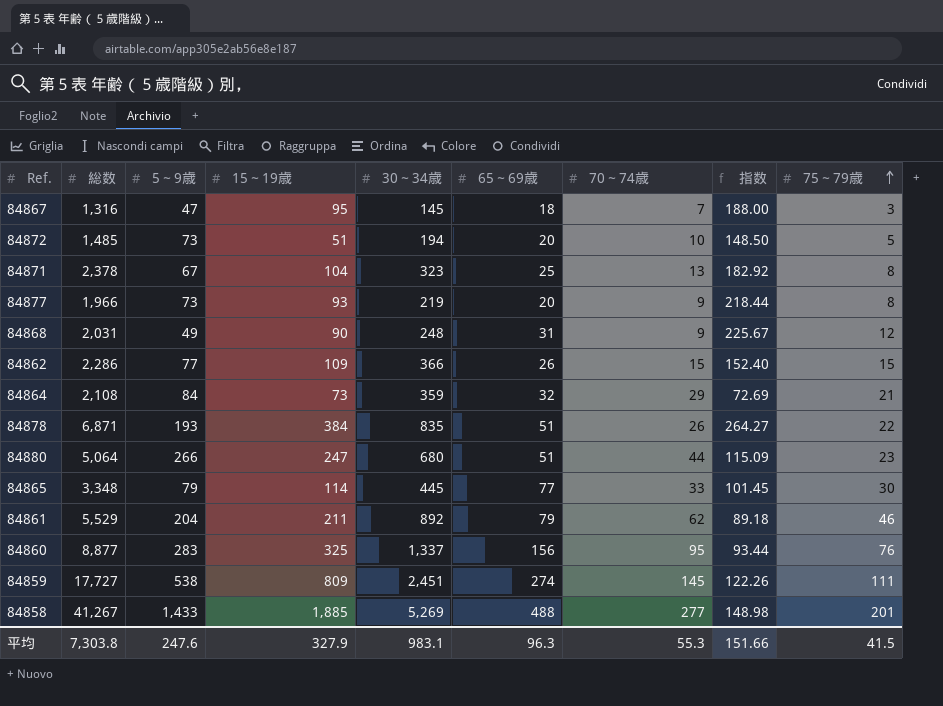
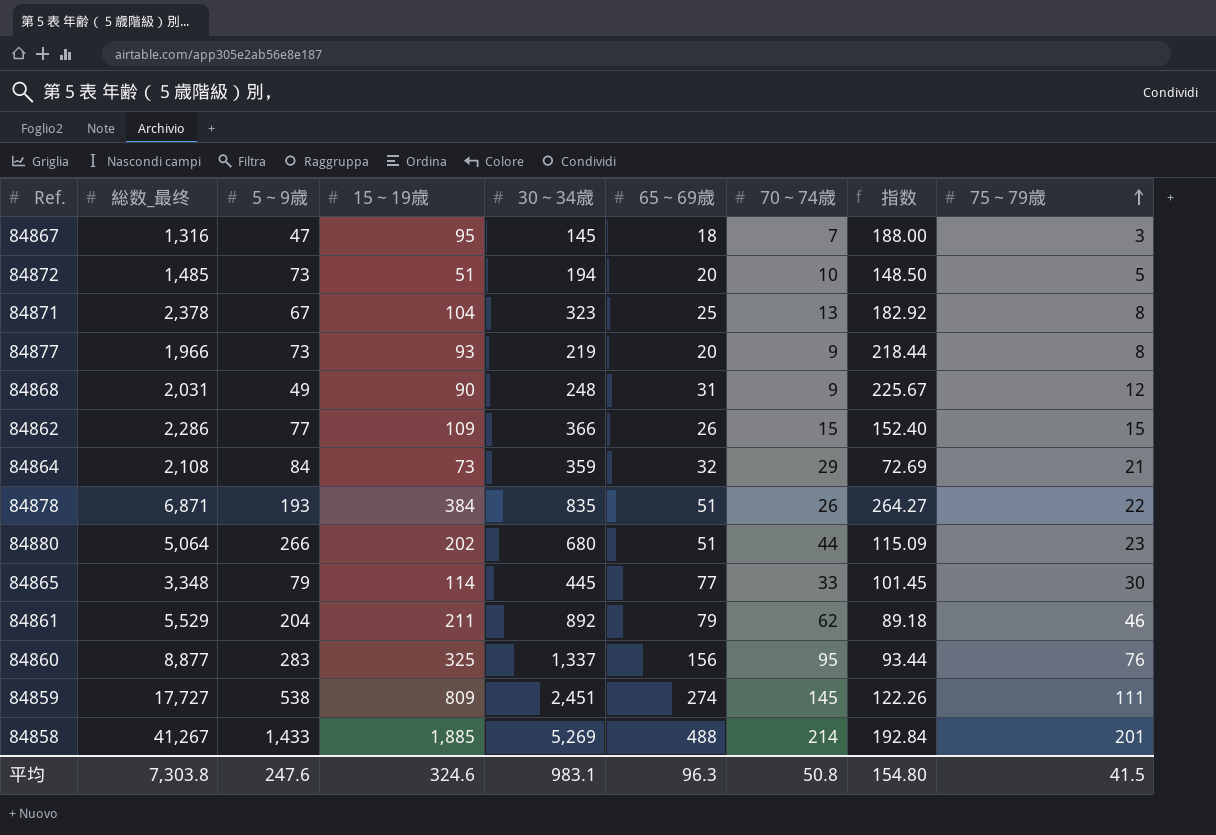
column name: 総数 -> 総数_最终
84880 | 15～19歳: 247 -> 202
84858 | 70～74歳: 277 -> 214
84858 | 指数: 148.98 -> 192.84
平均 | 15～19歳: 327.9 -> 324.6
平均 | 70～74歳: 55.3 -> 50.8
平均 | 指数: 151.66 -> 154.80

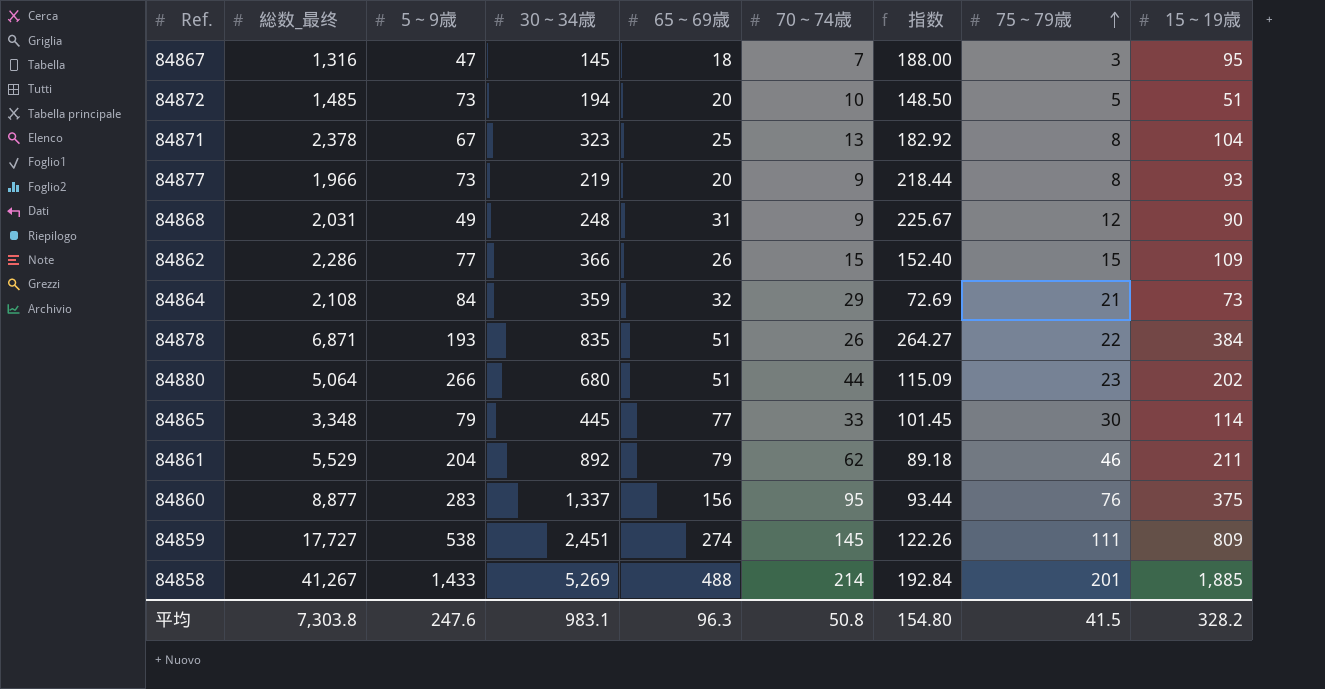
column 15～19歳 | position: 4 -> 9
84860 | 15～19歳: 325 -> 375
平均 | 15～19歳: 324.6 -> 328.2

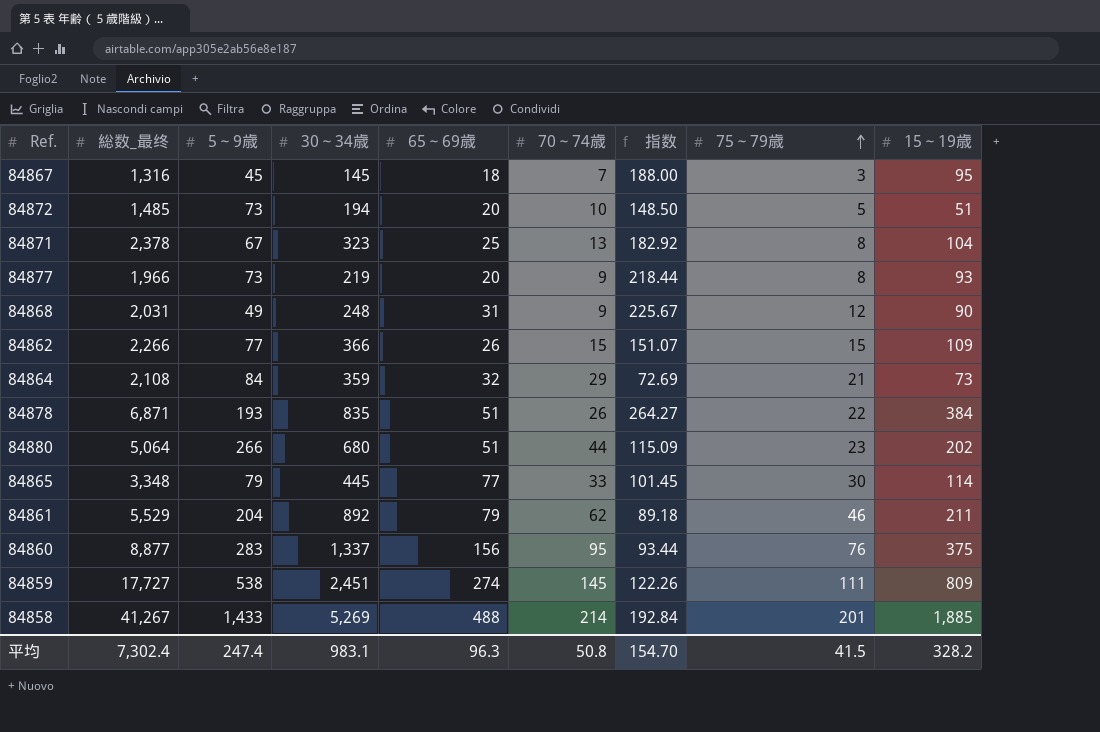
84867 | 5～9歳: 47 -> 45
84862 | 総数_最终: 2,286 -> 2,266
84862 | 指数: 152.40 -> 151.07
平均 | 総数_最终: 7,303.8 -> 7,302.4
平均 | 5～9歳: 247.6 -> 247.4
平均 | 指数: 154.80 -> 154.70

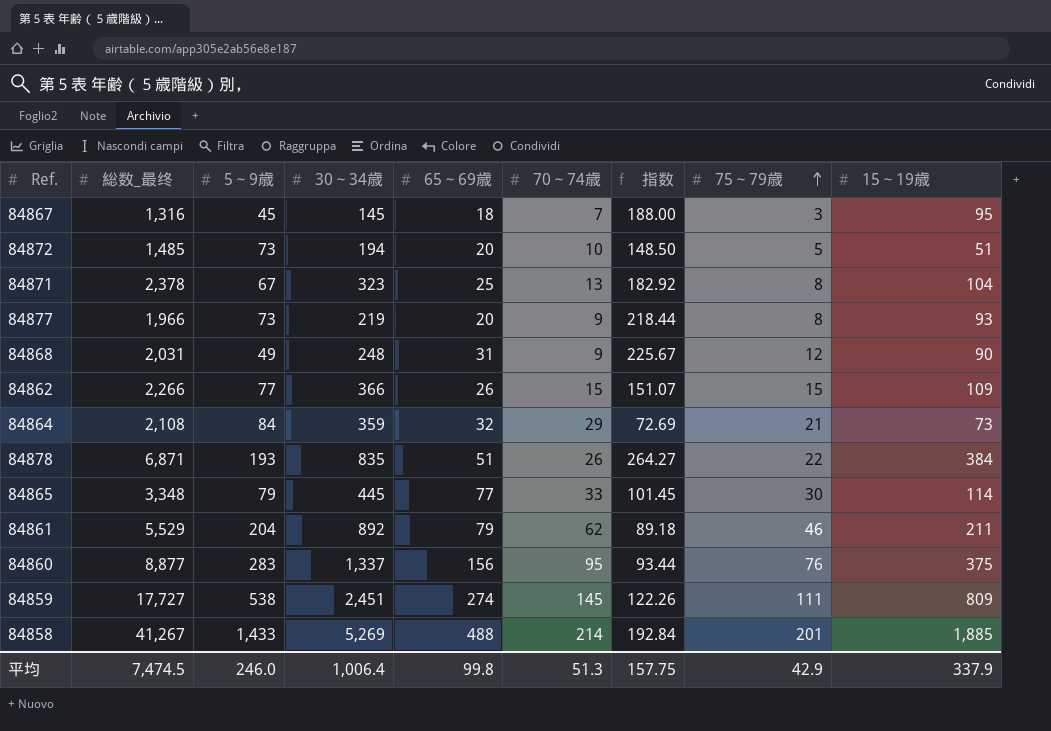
row 84880: 5,064 | 266 | 680 | 51 | 44 | 115.09 | 23 | 202 -> none
平均 | 総数_最终: 7,302.4 -> 7,474.5
平均 | 5～9歳: 247.4 -> 246.0
平均 | 30～34歳: 983.1 -> 1,006.4
平均 | 65～69歳: 96.3 -> 99.8
平均 | 70～74歳: 50.8 -> 51.3
平均 | 指数: 154.70 -> 157.75
平均 | 75～79歳: 41.5 -> 42.9
平均 | 15～19歳: 328.2 -> 337.9

